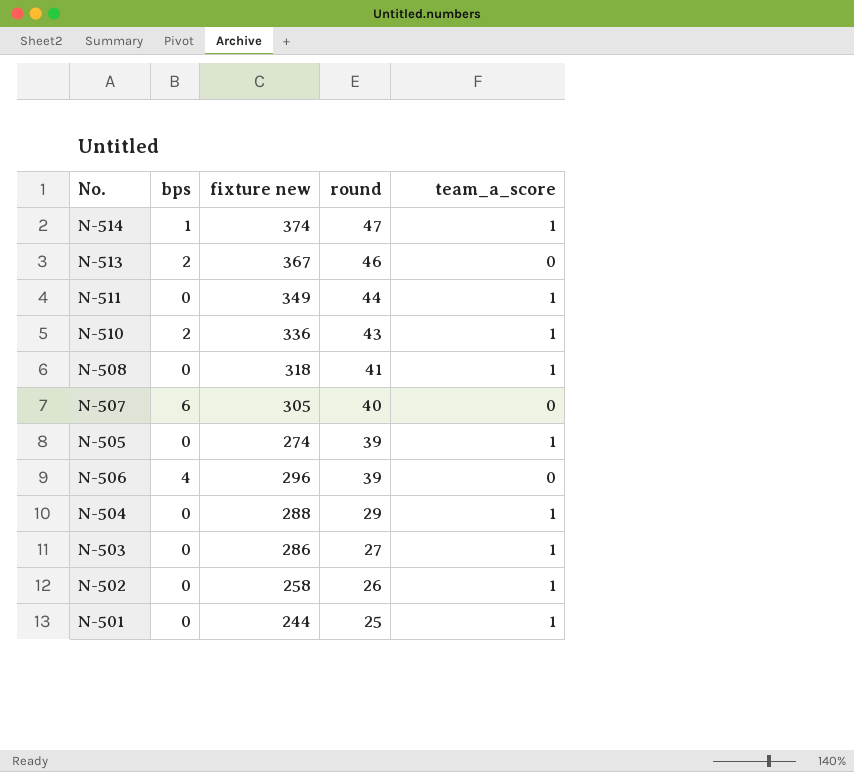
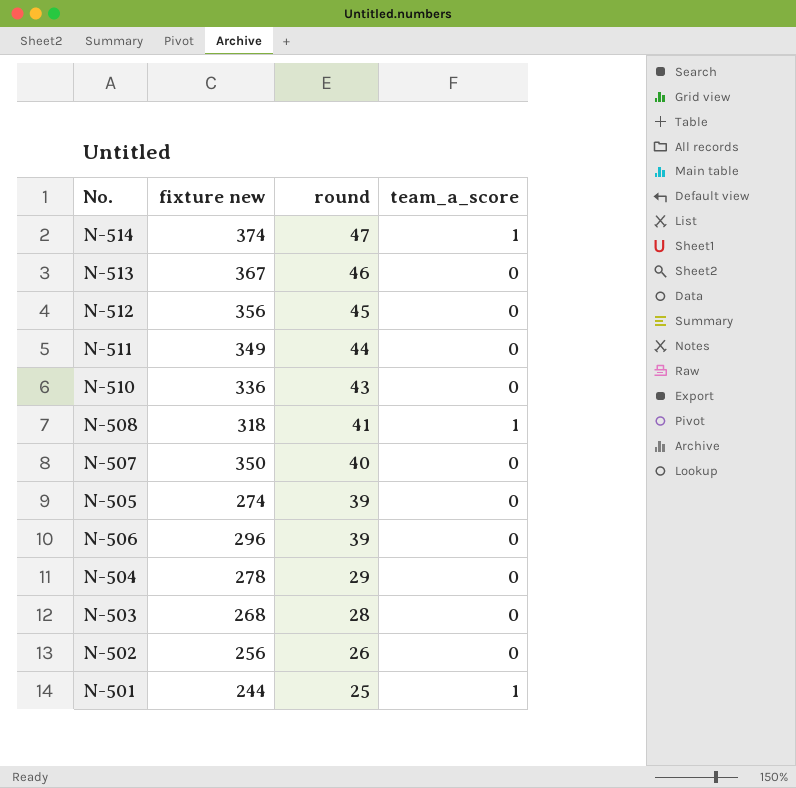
column bps | position: 2 -> none
row N-512: none -> 356 | 45 | 0
N-511 | team_a_score: 1 -> 0
N-510 | team_a_score: 1 -> 0
N-507 | fixture new: 305 -> 350
N-505 | team_a_score: 1 -> 0
N-504 | fixture new: 288 -> 278
N-504 | team_a_score: 1 -> 0
N-503 | fixture new: 286 -> 268
N-503 | round: 27 -> 28
N-503 | team_a_score: 1 -> 0
N-502 | fixture new: 258 -> 256
N-502 | team_a_score: 1 -> 0

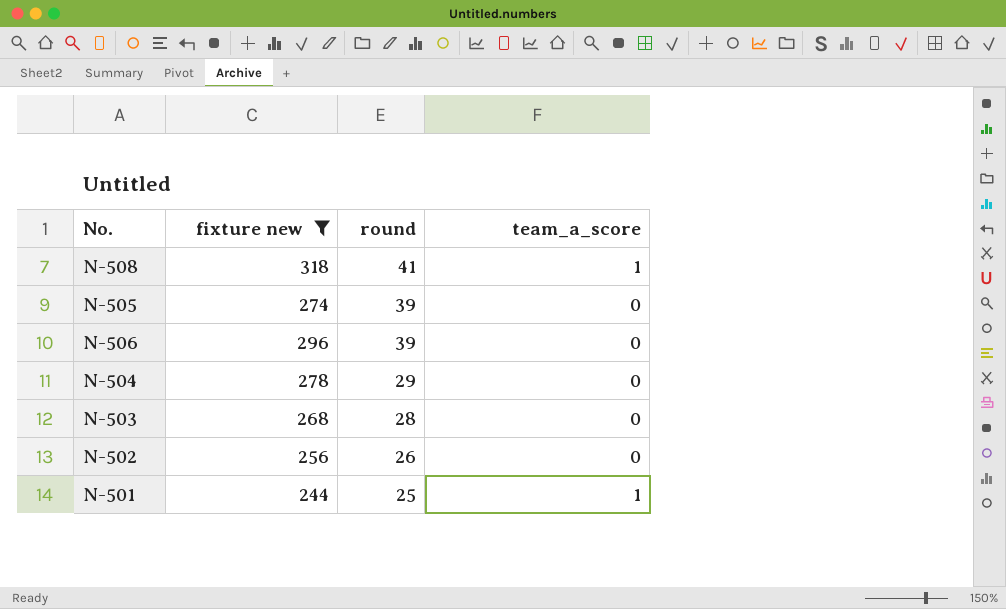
filter: none -> fixture new <= 318

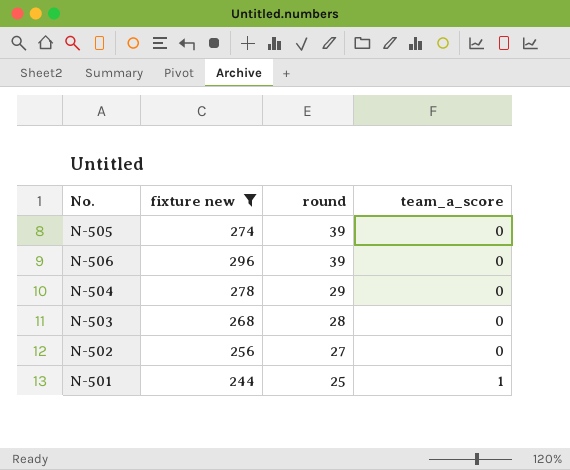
row N-508: 318 | 41 | 1 -> none
N-502 | round: 26 -> 27

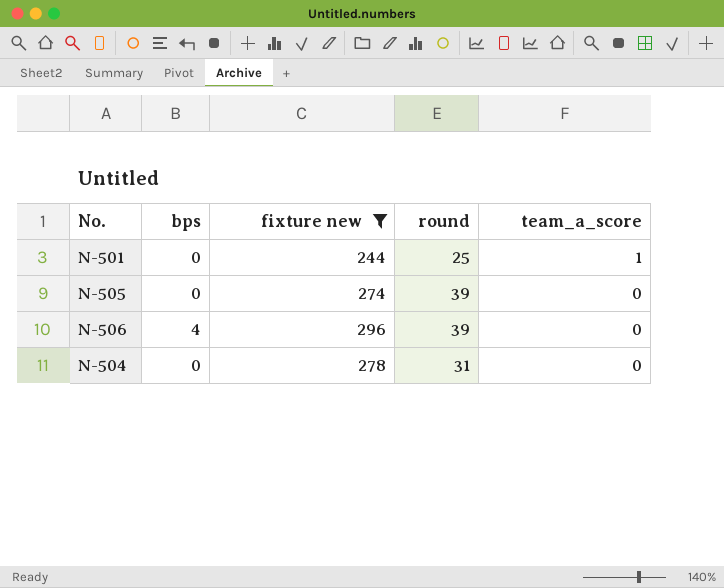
row order: round descending -> team_a_score descending
column bps | position: none -> 2
row N-503: 268 | 28 | 0 -> none
row N-502: 256 | 27 | 0 -> none
N-504 | round: 29 -> 31

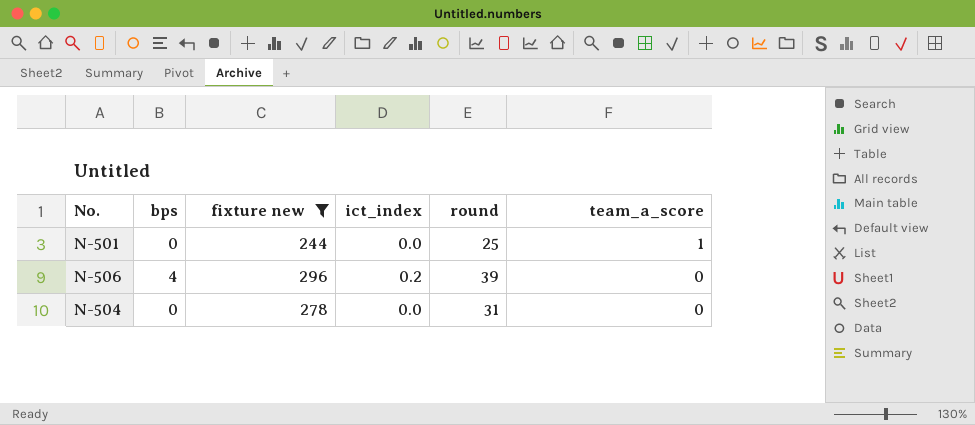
column ict_index | position: none -> 4
row N-505: 0 | 274 | 39 | 0 -> none

